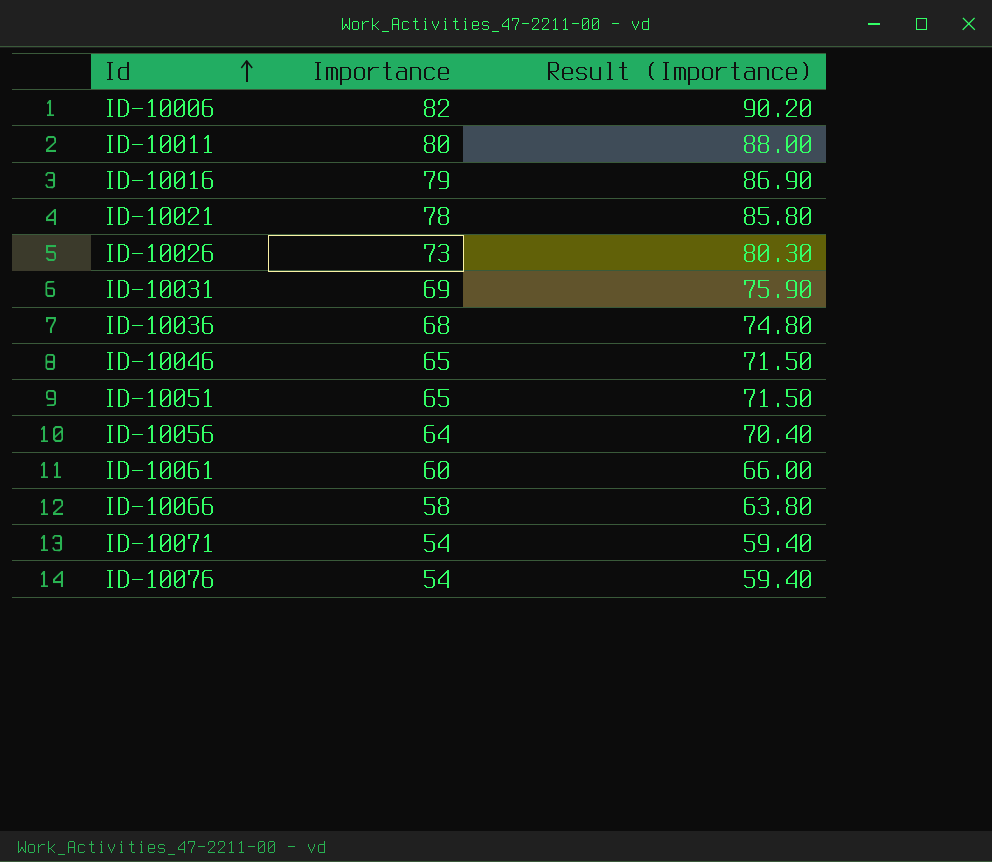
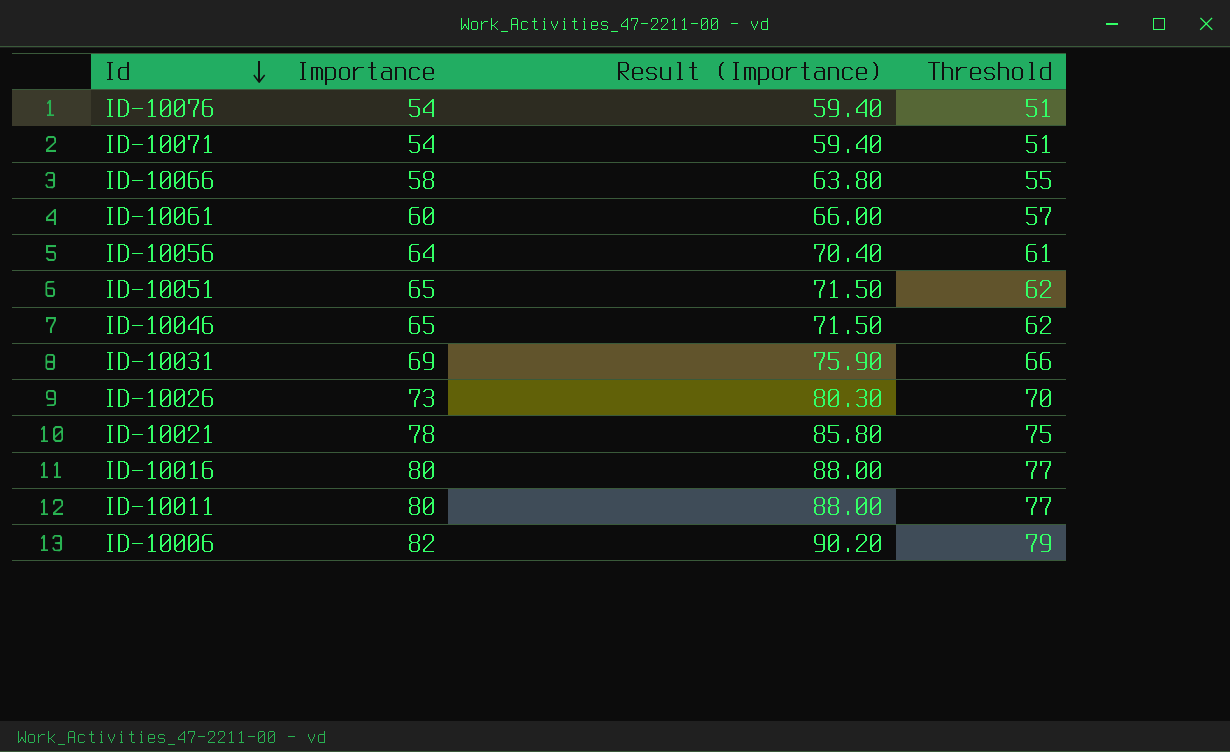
row order: Id ascending -> Id descending
column Threshold | formula: none -> [Importance] - 3
row ID-10036: 68 | 74.80 -> none
ID-10016 | Importance: 79 -> 80
ID-10016 | Result (Importance): 86.90 -> 88.00

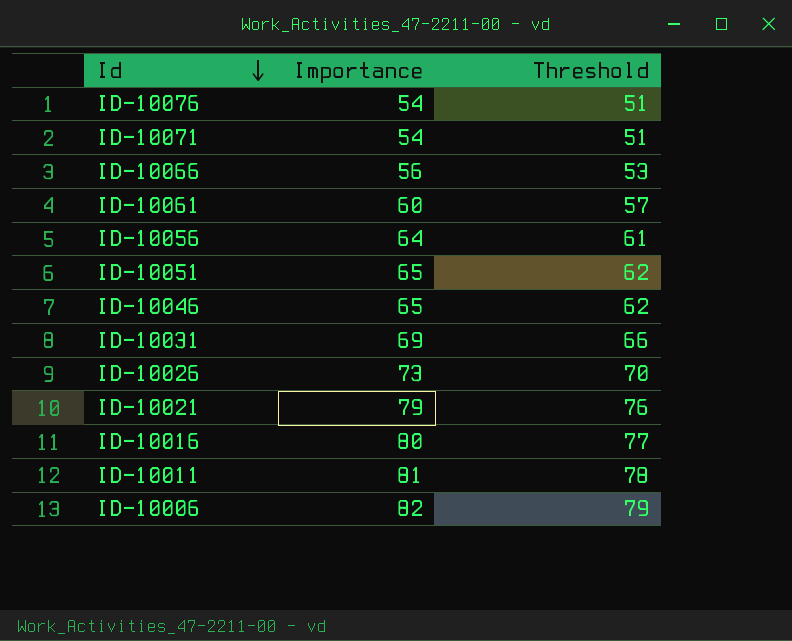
column Result (Importance) | formula: [Importance] * 1.1 -> none
ID-10066 | Importance: 58 -> 56
ID-10066 | Threshold: 55 -> 53
ID-10021 | Importance: 78 -> 79
ID-10021 | Threshold: 75 -> 76
ID-10011 | Importance: 80 -> 81
ID-10011 | Threshold: 77 -> 78

